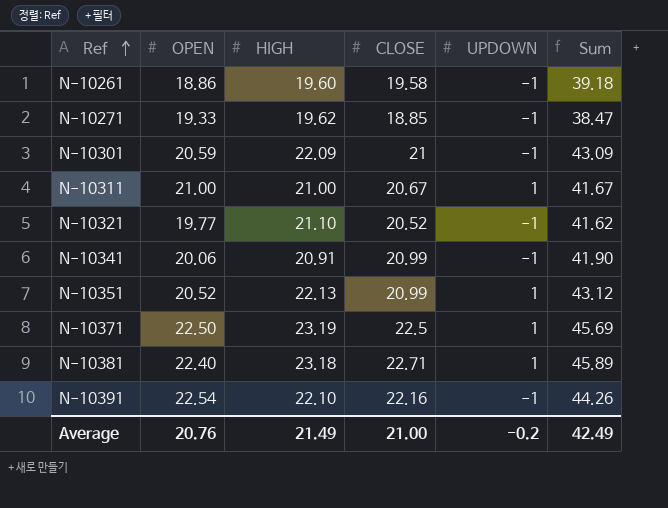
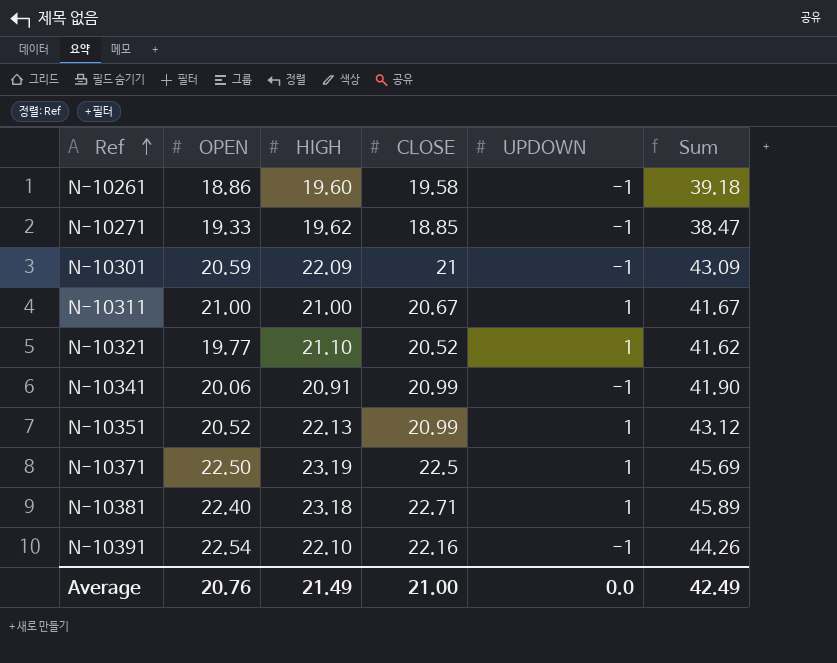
N-10321 | UPDOWN: -1 -> 1
Average | UPDOWN: -0.2 -> 0.0

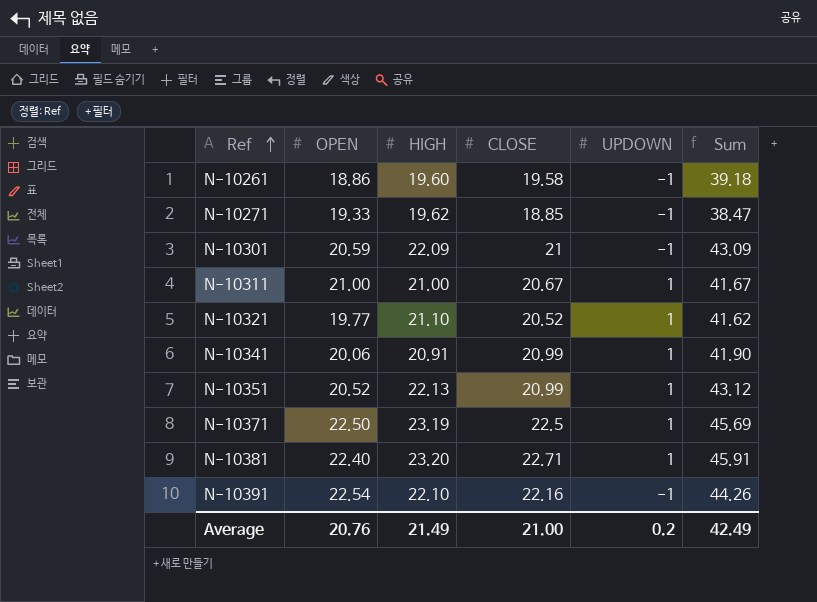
N-10341 | UPDOWN: -1 -> 1
N-10381 | HIGH: 23.18 -> 23.20
N-10381 | Sum: 45.89 -> 45.91
Average | UPDOWN: 0.0 -> 0.2

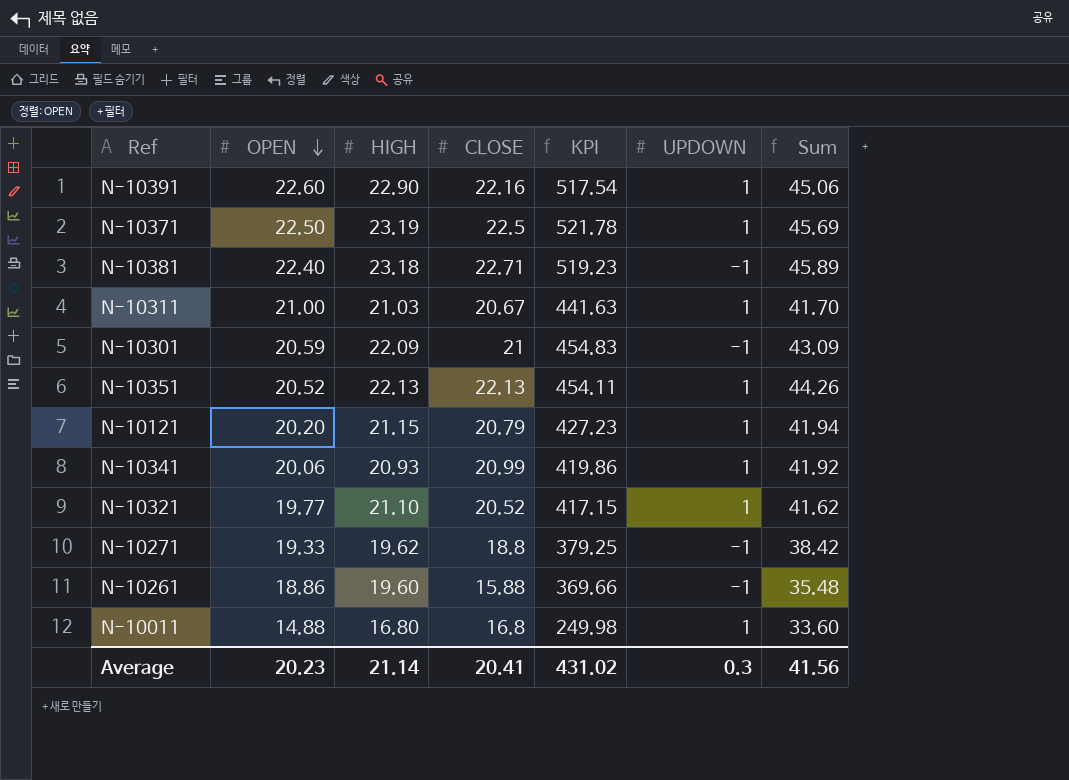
row order: Ref ascending -> OPEN descending
column KPI | formula: none -> [OPEN] * [HIGH]
N-10391 | OPEN: 22.54 -> 22.60
N-10391 | HIGH: 22.10 -> 22.90
N-10391 | UPDOWN: -1 -> 1
N-10391 | Sum: 44.26 -> 45.06
N-10381 | HIGH: 23.20 -> 23.18
N-10381 | UPDOWN: 1 -> -1
N-10381 | Sum: 45.91 -> 45.89
N-10311 | HIGH: 21.00 -> 21.03
N-10311 | Sum: 41.67 -> 41.70
N-10351 | CLOSE: 20.99 -> 22.13
N-10351 | Sum: 43.12 -> 44.26
row N-10121: none -> 20.20 | 21.15 | 20.79 | 427.23 | 1 | 41.94
N-10341 | HIGH: 20.91 -> 20.93
N-10341 | Sum: 41.90 -> 41.92
N-10271 | CLOSE: 18.85 -> 18.8
N-10271 | Sum: 38.47 -> 38.42
N-10261 | CLOSE: 19.58 -> 15.88
N-10261 | Sum: 39.18 -> 35.48
row N-10011: none -> 14.88 | 16.80 | 16.8 | 249.98 | 1 | 33.60
Average | OPEN: 20.76 -> 20.23
Average | HIGH: 21.49 -> 21.14
Average | CLOSE: 21.00 -> 20.41
Average | UPDOWN: 0.2 -> 0.3
Average | Sum: 42.49 -> 41.56

